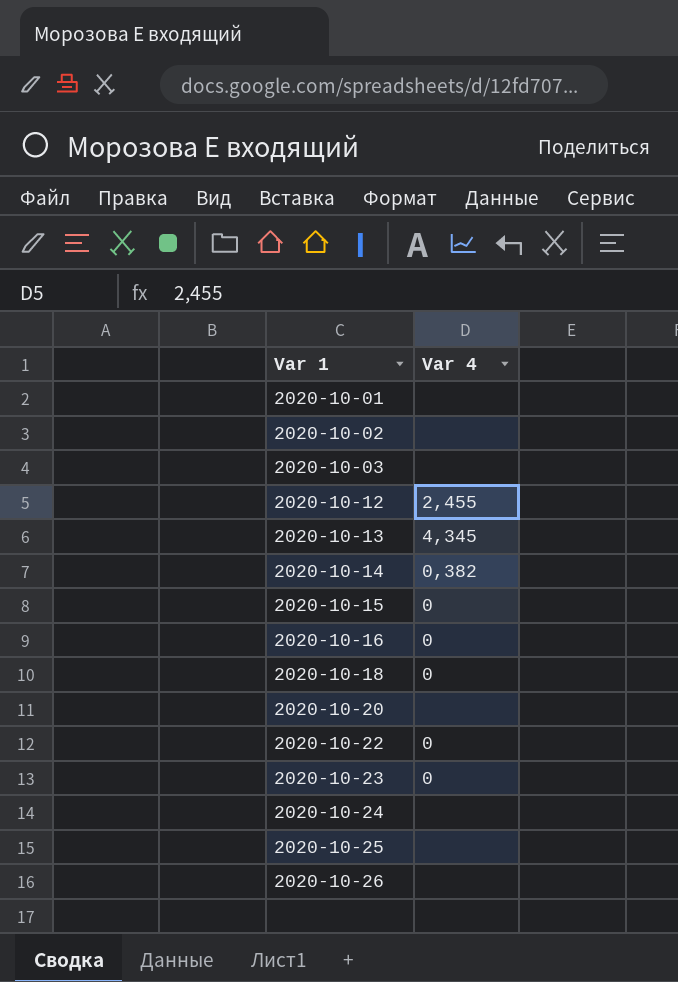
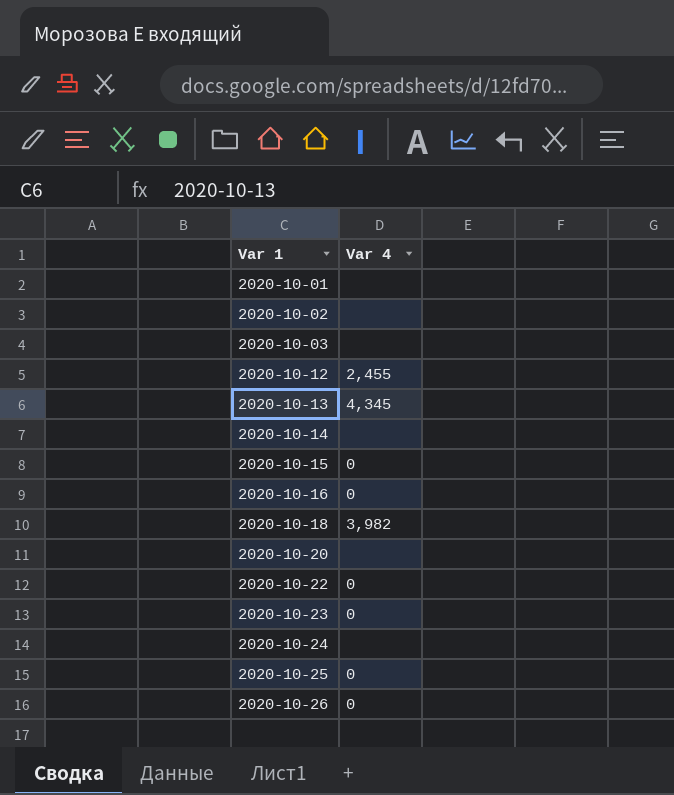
2020-10-14 | Var 4: 0,382 -> none
2020-10-18 | Var 4: 0 -> 3,982
2020-10-25 | Var 4: none -> 0
2020-10-26 | Var 4: none -> 0

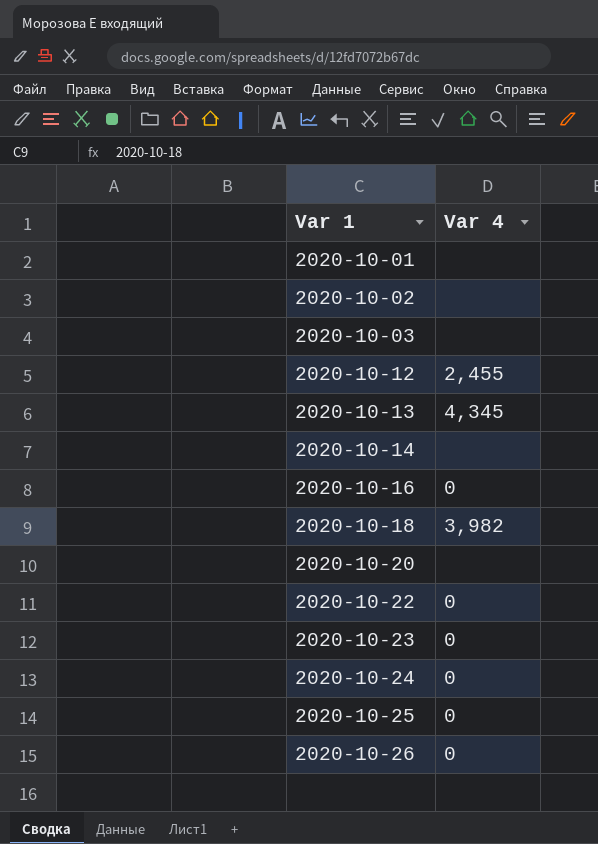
row 2020-10-15: 0 -> none
2020-10-24 | Var 4: none -> 0

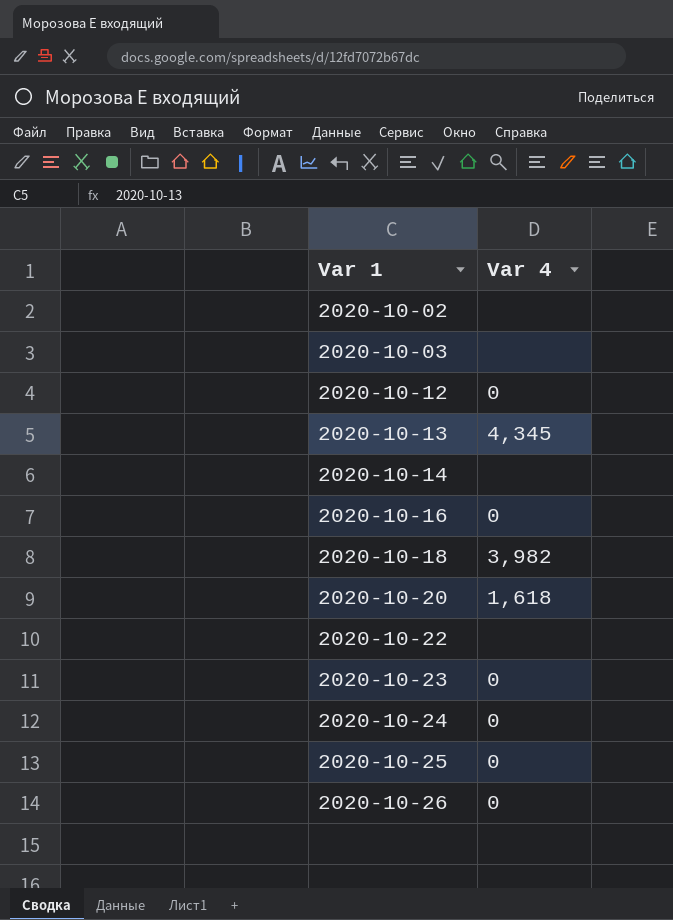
row 2020-10-01: none -> none
2020-10-12 | Var 4: 2,455 -> 0
2020-10-20 | Var 4: none -> 1,618
2020-10-22 | Var 4: 0 -> none

